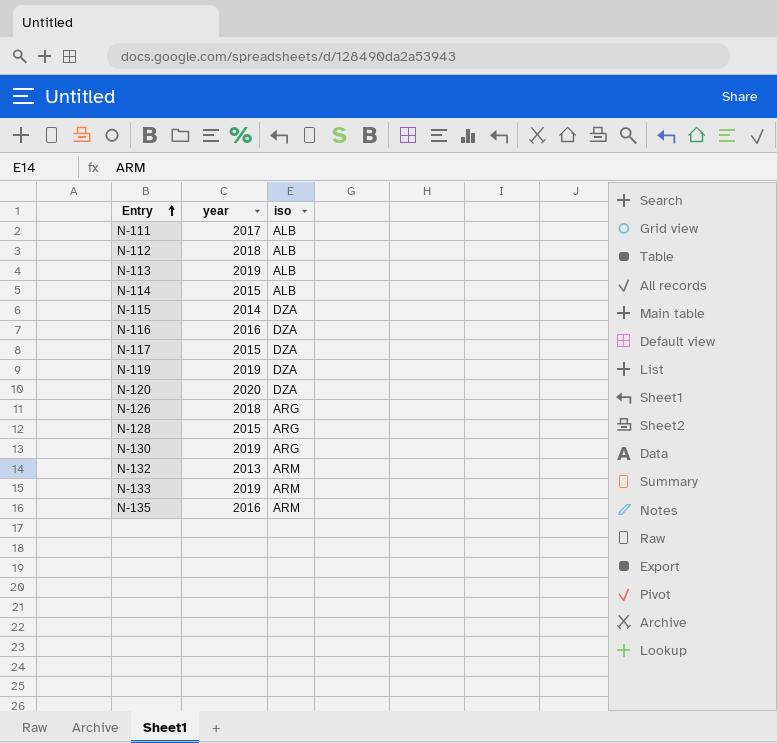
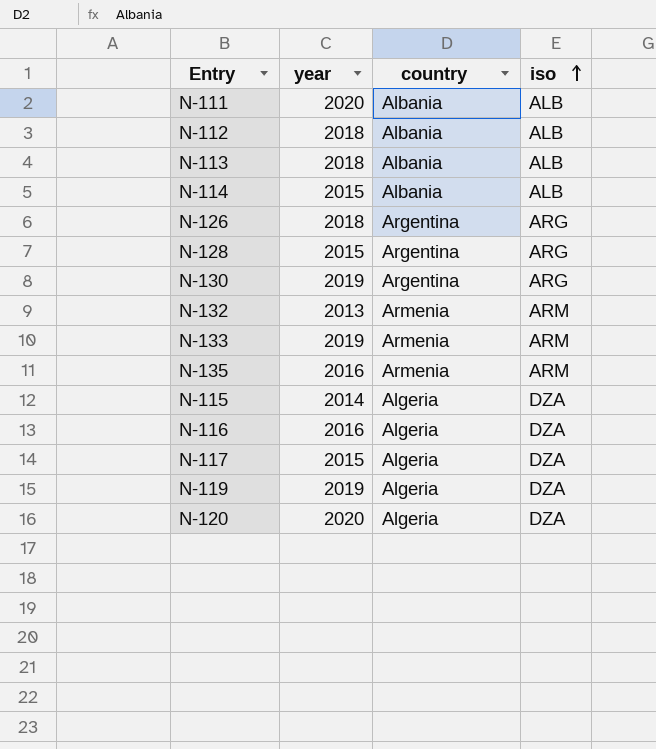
row order: Entry ascending -> iso ascending
column country | position: none -> 3
N-111 | year: 2017 -> 2020
N-113 | year: 2019 -> 2018

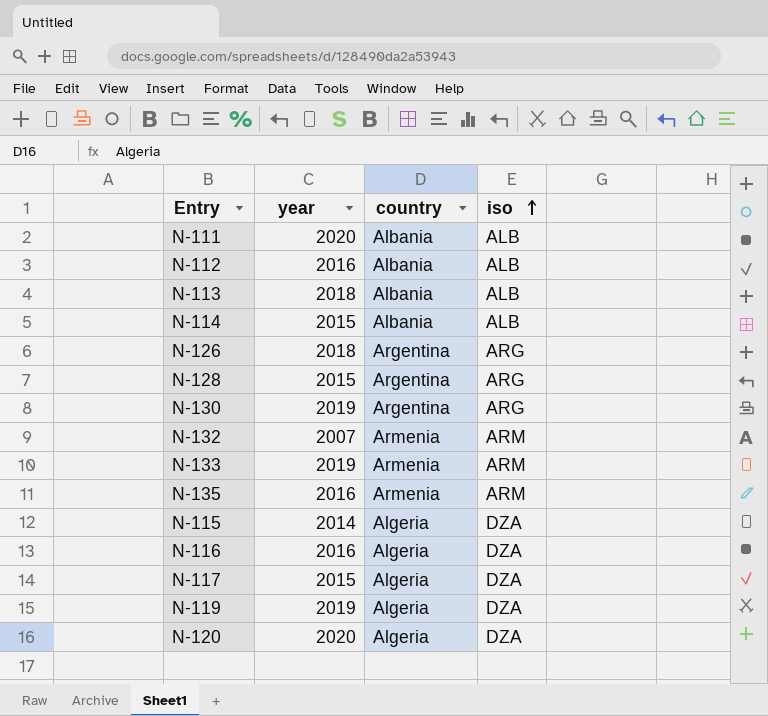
N-112 | year: 2018 -> 2016
N-132 | year: 2013 -> 2007

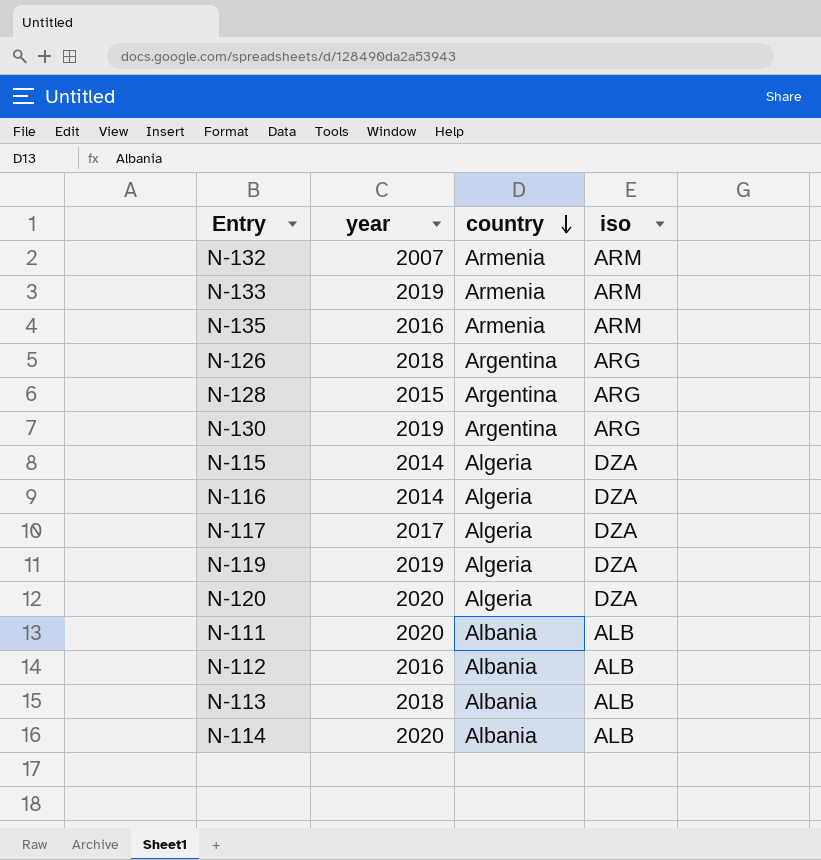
row order: iso ascending -> country descending
N-116 | year: 2016 -> 2014
N-117 | year: 2015 -> 2017
N-114 | year: 2015 -> 2020

